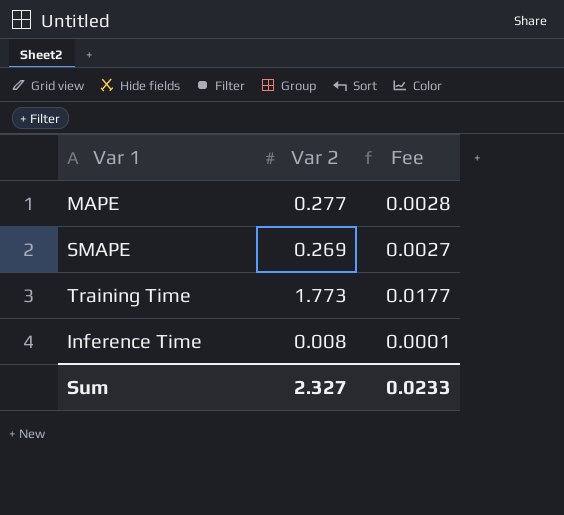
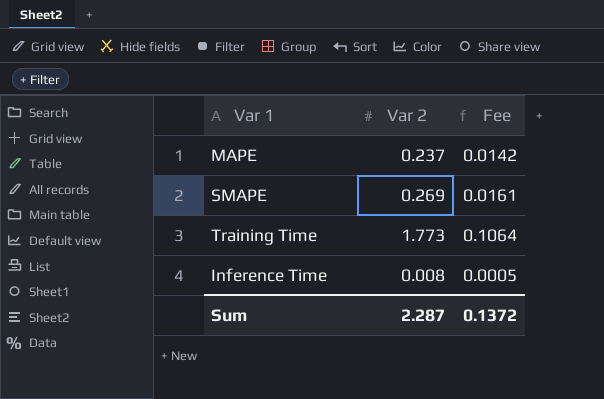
column Fee | formula: [Var 2] * 0.01 -> [Var 2] * 0.06
MAPE | Var 2: 0.277 -> 0.237
Sum | Var 2: 2.327 -> 2.287
Sum | Fee: 0.0233 -> 0.1372

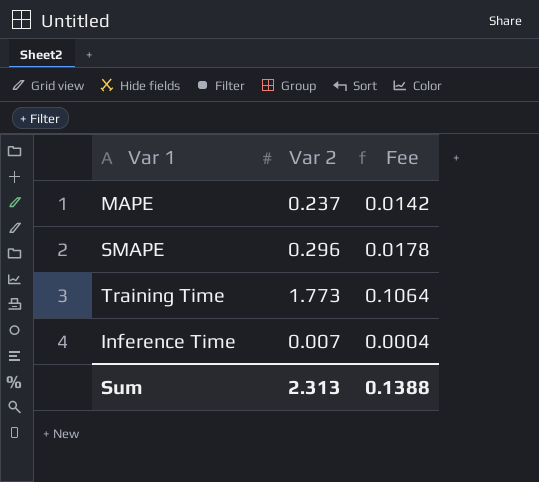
SMAPE | Var 2: 0.269 -> 0.296
SMAPE | Fee: 0.0161 -> 0.0178
Inference Time | Var 2: 0.008 -> 0.007
Inference Time | Fee: 0.0005 -> 0.0004
Sum | Var 2: 2.287 -> 2.313
Sum | Fee: 0.1372 -> 0.1388

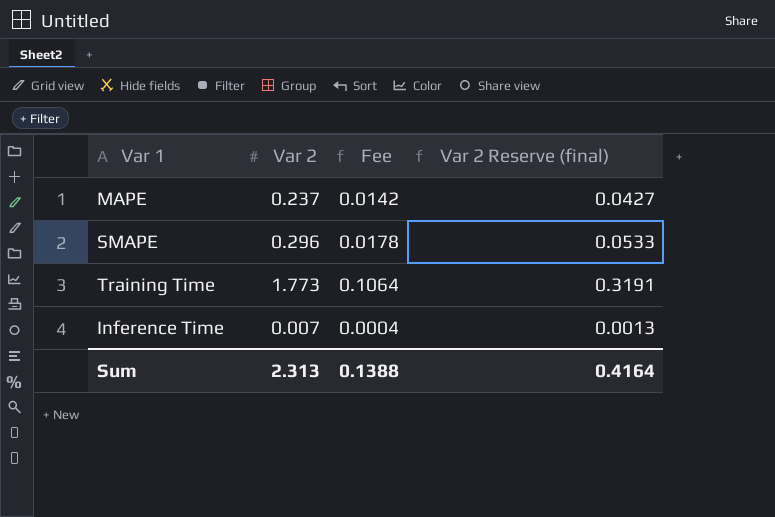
column Var 2 Reserve (final) | formula: none -> [Var 2] * 0.18

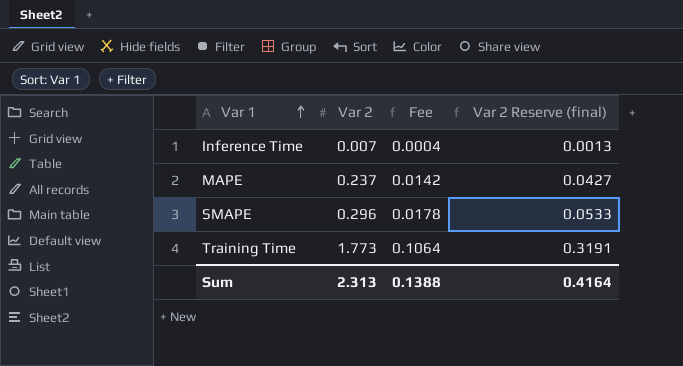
row order: none -> Var 1 ascending

